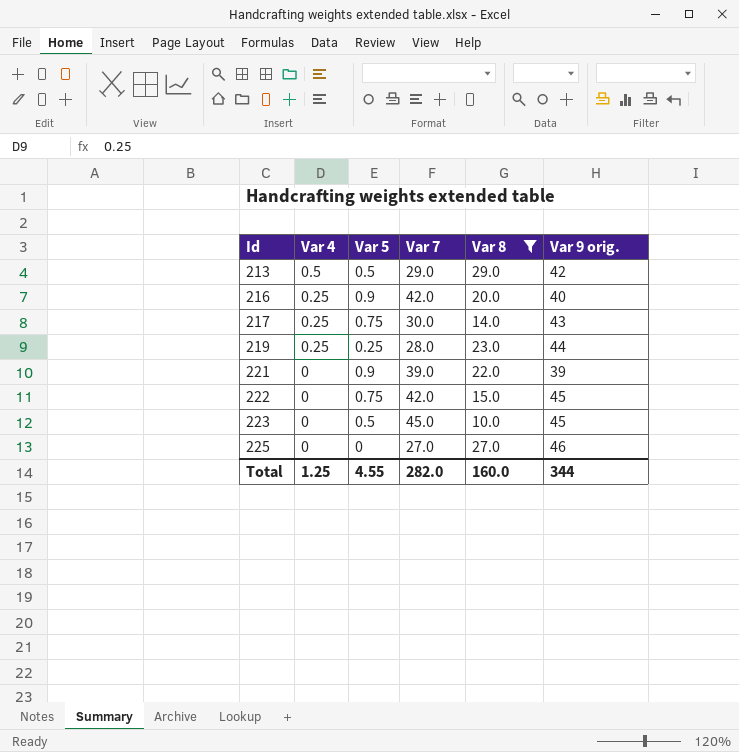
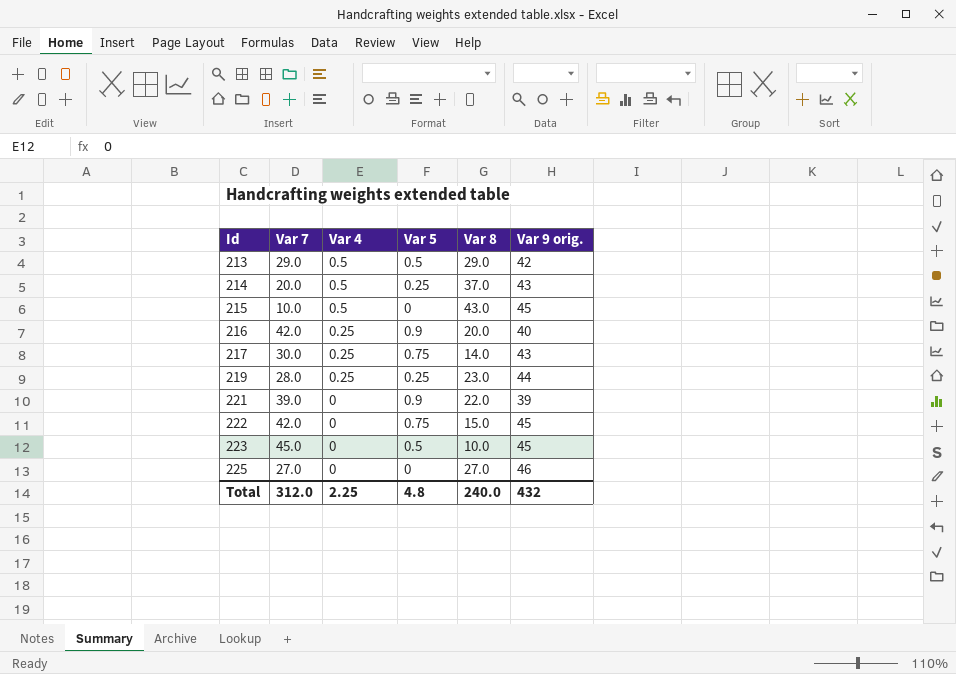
filter: Var 8 <= 29.0 -> none
column Var 7 | position: 4 -> 2
Total | Var 7: 282.0 -> 312.0
Total | Var 4: 1.25 -> 2.25
Total | Var 5: 4.55 -> 4.8
Total | Var 8: 160.0 -> 240.0
Total | Var 9 orig.: 344 -> 432

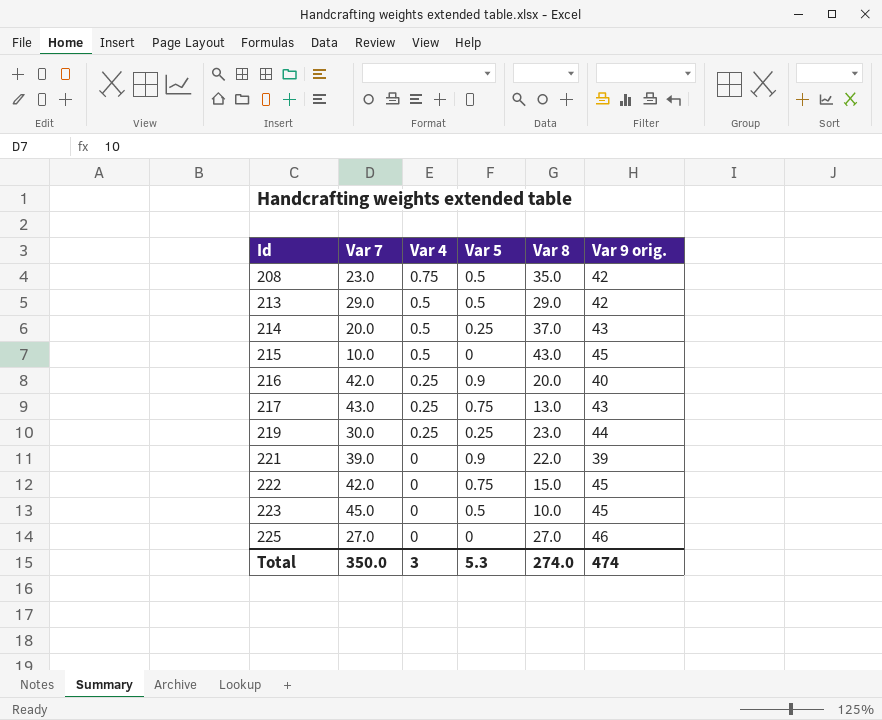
row 208: none -> 23.0 | 0.75 | 0.5 | 35.0 | 42
217 | Var 7: 30.0 -> 43.0
217 | Var 8: 14.0 -> 13.0
219 | Var 7: 28.0 -> 30.0
Total | Var 7: 312.0 -> 350.0
Total | Var 4: 2.25 -> 3
Total | Var 5: 4.8 -> 5.3
Total | Var 8: 240.0 -> 274.0
Total | Var 9 orig.: 432 -> 474

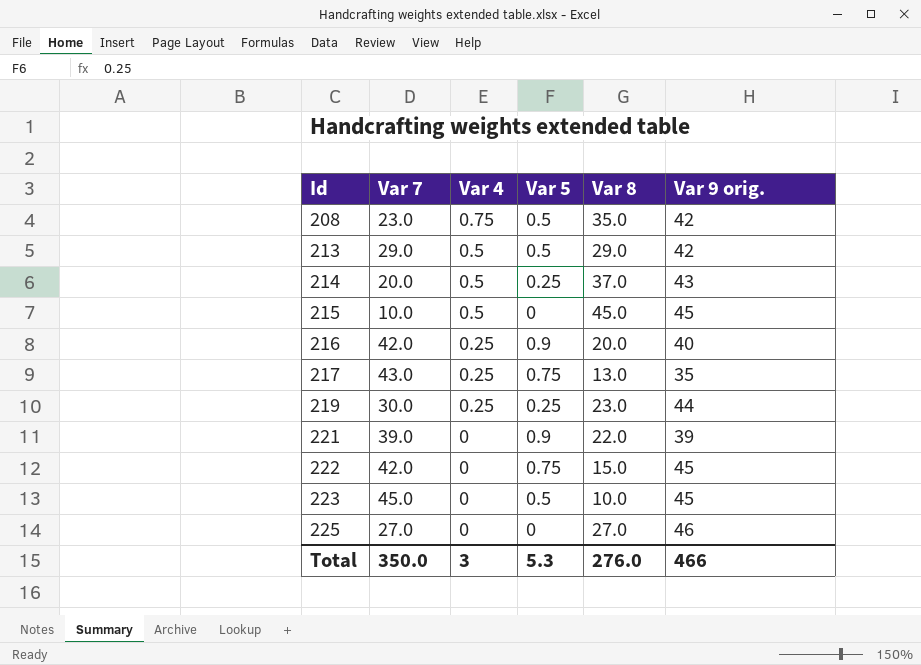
215 | Var 8: 43.0 -> 45.0
217 | Var 9 orig.: 43 -> 35
Total | Var 8: 274.0 -> 276.0
Total | Var 9 orig.: 474 -> 466

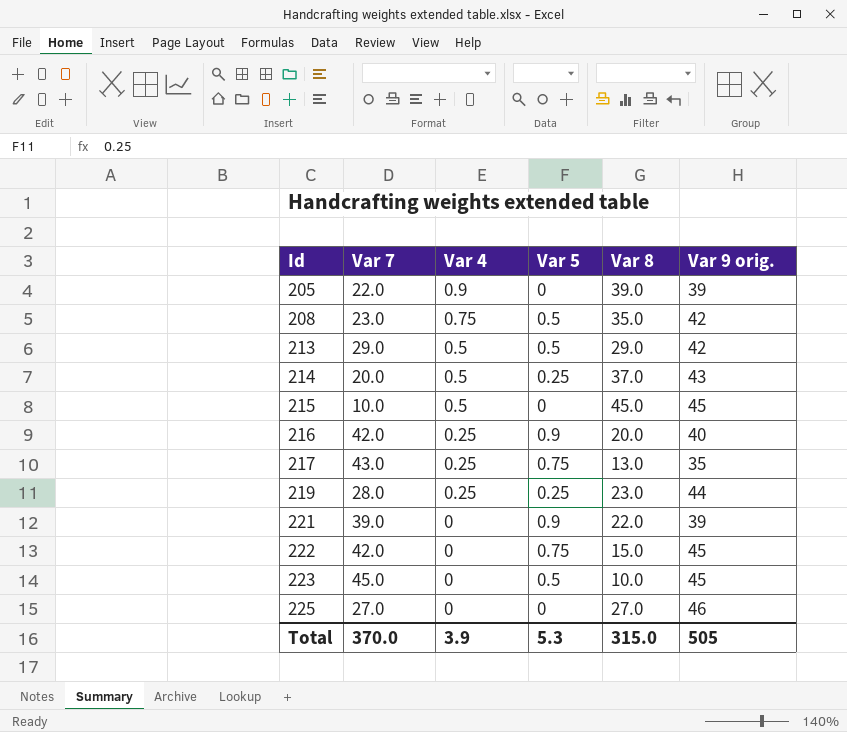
row 205: none -> 22.0 | 0.9 | 0 | 39.0 | 39
219 | Var 7: 30.0 -> 28.0
Total | Var 7: 350.0 -> 370.0
Total | Var 4: 3 -> 3.9
Total | Var 8: 276.0 -> 315.0
Total | Var 9 orig.: 466 -> 505

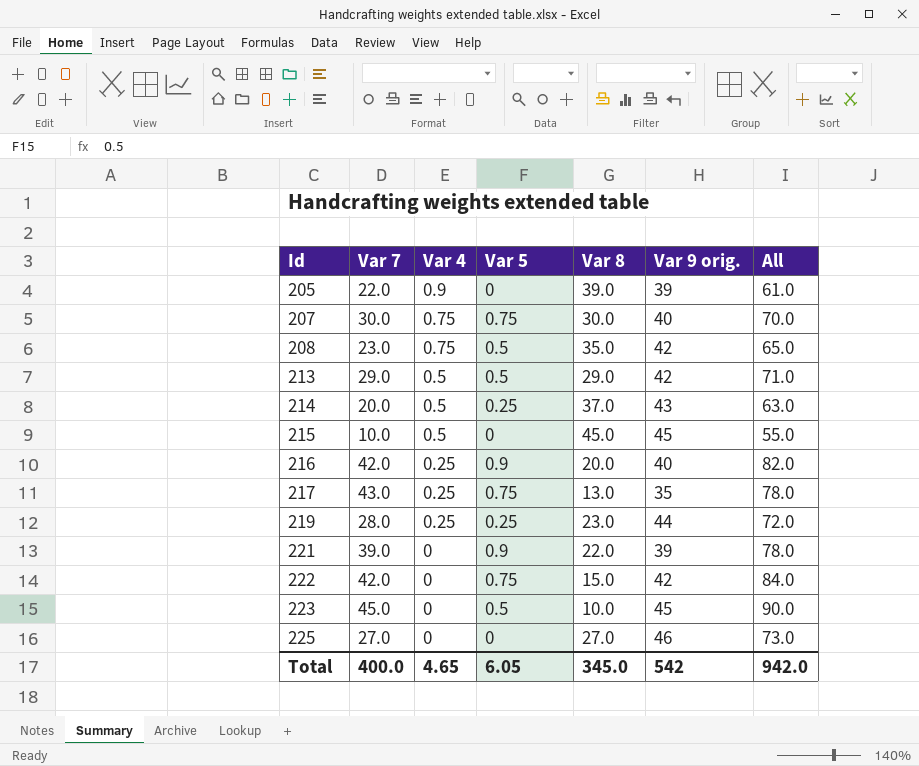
column All | formula: none -> [Var 7] + [Var 9 orig.]
row 207: none -> 30.0 | 0.75 | 0.75 | 30.0 | 40 | 70.0
222 | Var 9 orig.: 45 -> 42
Total | Var 7: 370.0 -> 400.0
Total | Var 4: 3.9 -> 4.65
Total | Var 5: 5.3 -> 6.05
Total | Var 8: 315.0 -> 345.0
Total | Var 9 orig.: 505 -> 542

